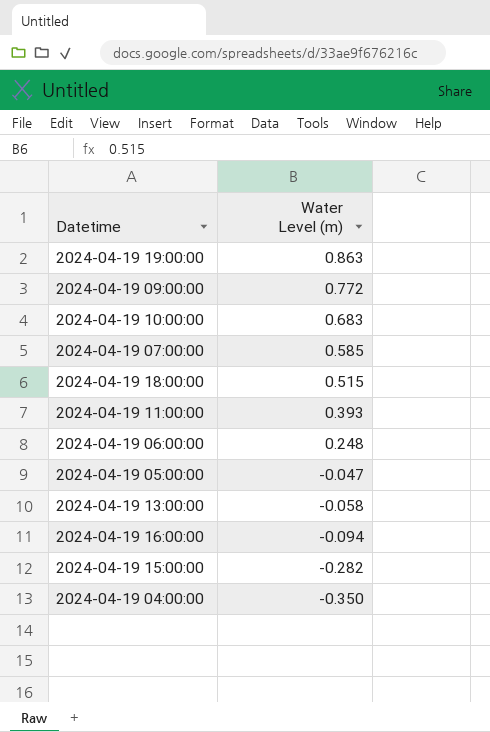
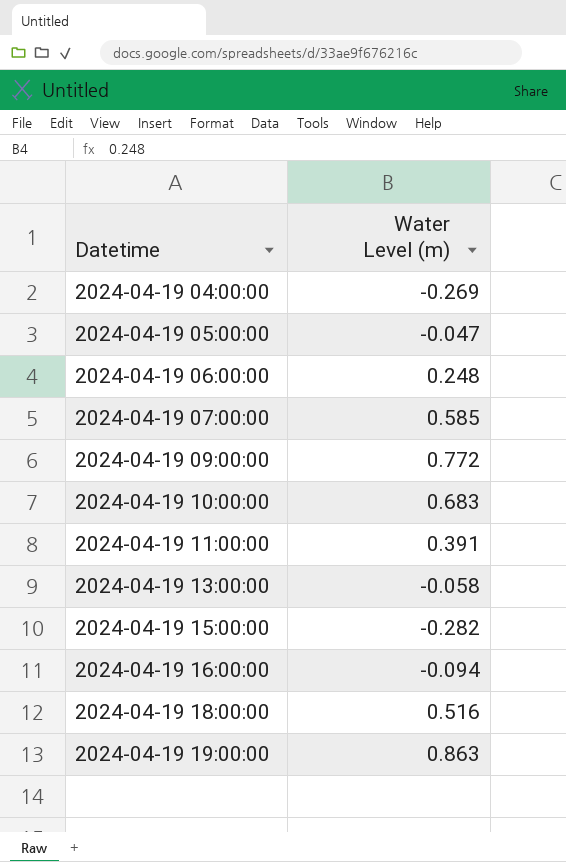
row order: Water Level (m) descending -> Datetime ascending
2024-04-19 04:00:00 | Water Level (m): -0.350 -> -0.269
2024-04-19 11:00:00 | Water Level (m): 0.393 -> 0.391
2024-04-19 18:00:00 | Water Level (m): 0.515 -> 0.516

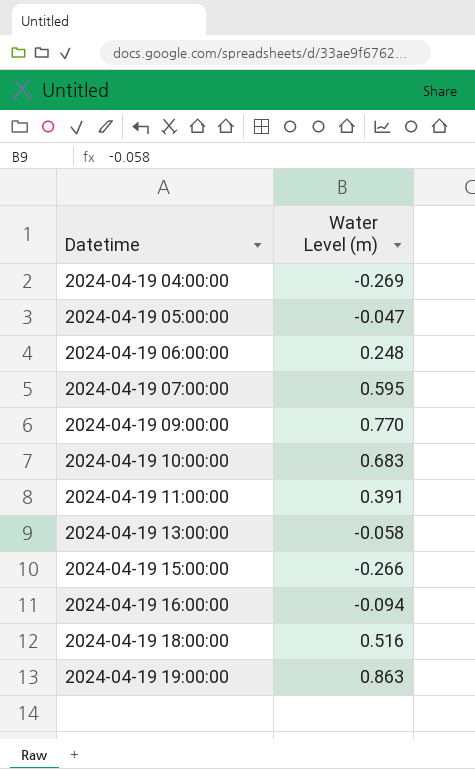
2024-04-19 07:00:00 | Water Level (m): 0.585 -> 0.595
2024-04-19 09:00:00 | Water Level (m): 0.772 -> 0.770
2024-04-19 15:00:00 | Water Level (m): -0.282 -> -0.266

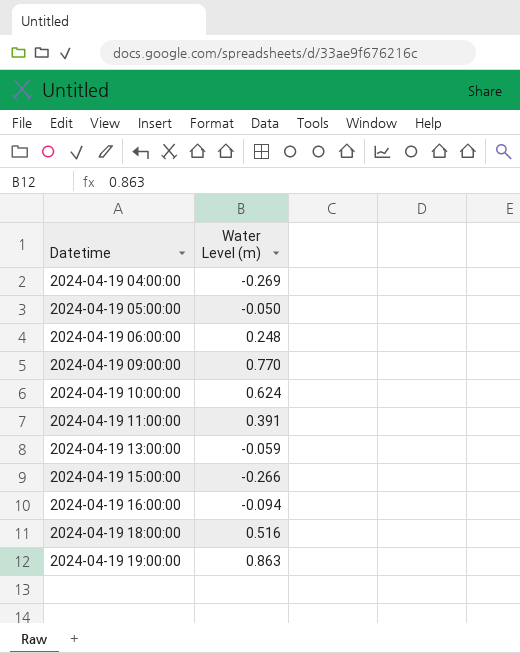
row 2024-04-19 07:00:00: 0.595 -> none
2024-04-19 05:00:00 | Water Level (m): -0.047 -> -0.050
2024-04-19 10:00:00 | Water Level (m): 0.683 -> 0.624
2024-04-19 13:00:00 | Water Level (m): -0.058 -> -0.059

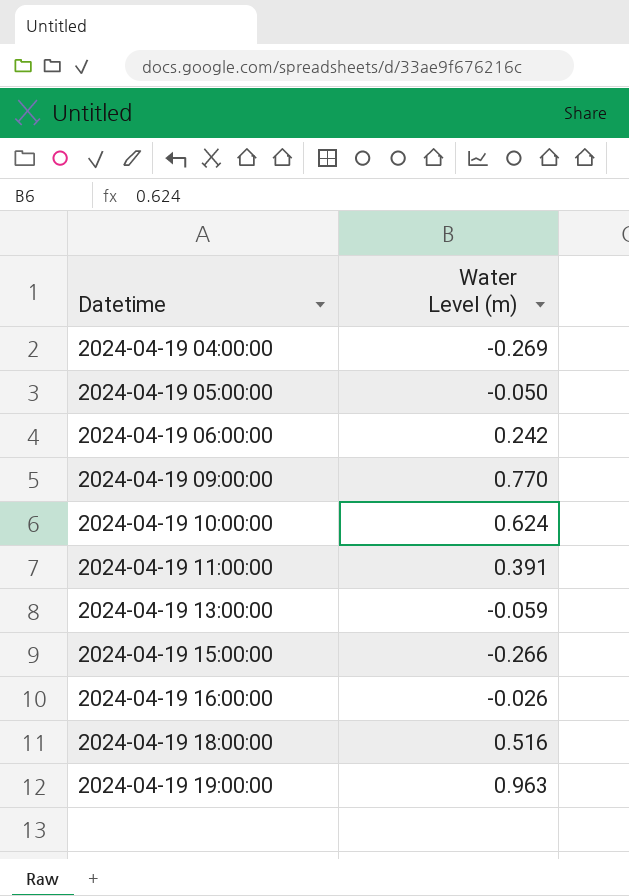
2024-04-19 06:00:00 | Water Level (m): 0.248 -> 0.242
2024-04-19 16:00:00 | Water Level (m): -0.094 -> -0.026
2024-04-19 19:00:00 | Water Level (m): 0.863 -> 0.963

